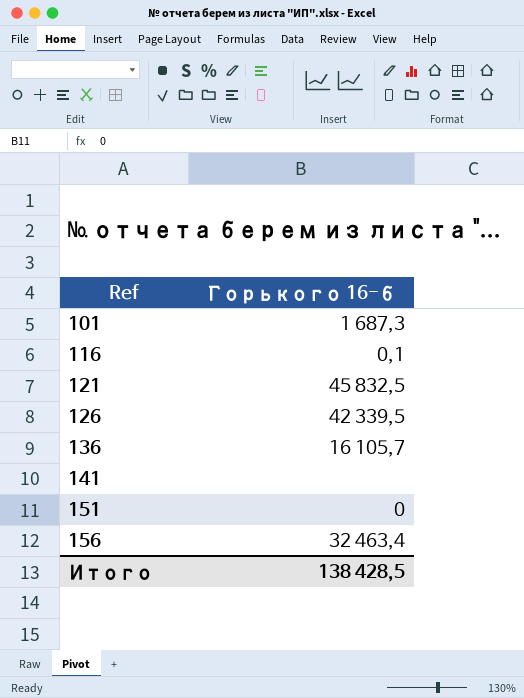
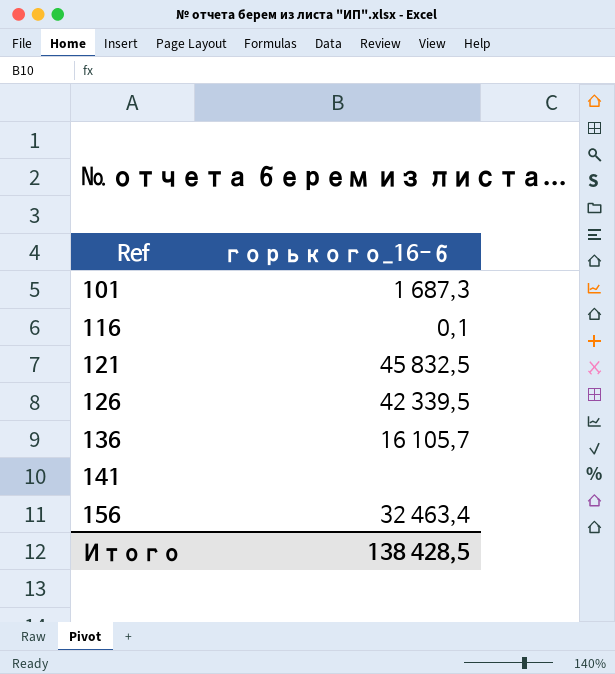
column name: Горького 16-б -> горького_16-б
row 151: 0 -> none

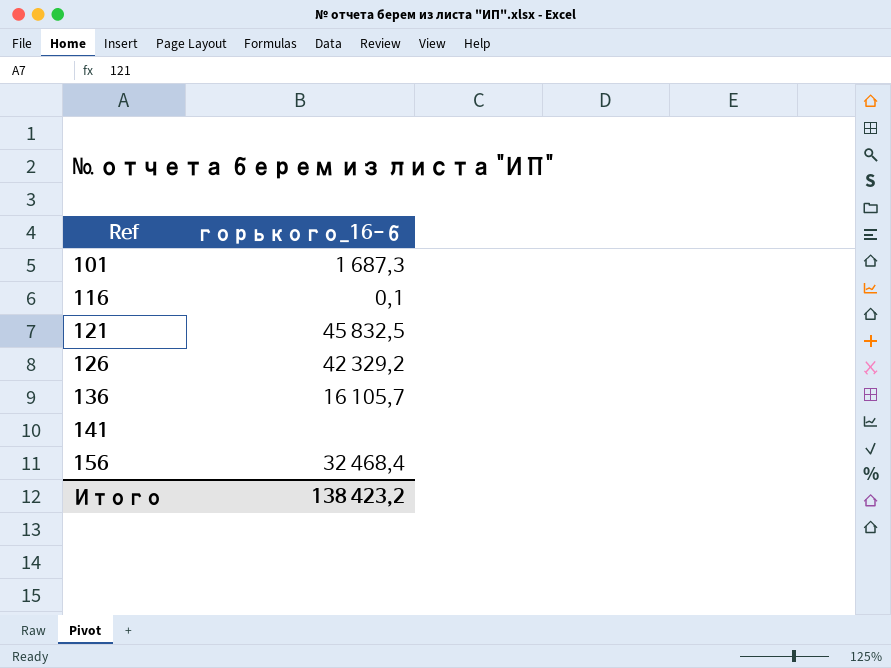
126 | горького_16-б: 42 339,5 -> 42 329,2
156 | горького_16-б: 32 463,4 -> 32 468,4
Итого | горького_16-б: 138 428,5 -> 138 423,2

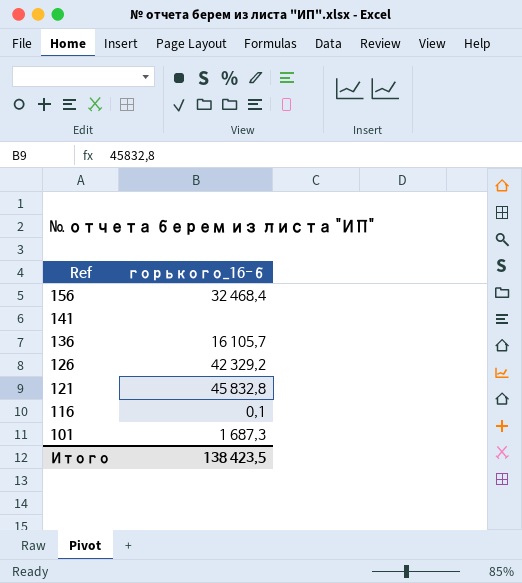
row order: Ref ascending -> Ref descending
121 | горького_16-б: 45 832,5 -> 45 832,8
Итого | горького_16-б: 138 423,2 -> 138 423,5

